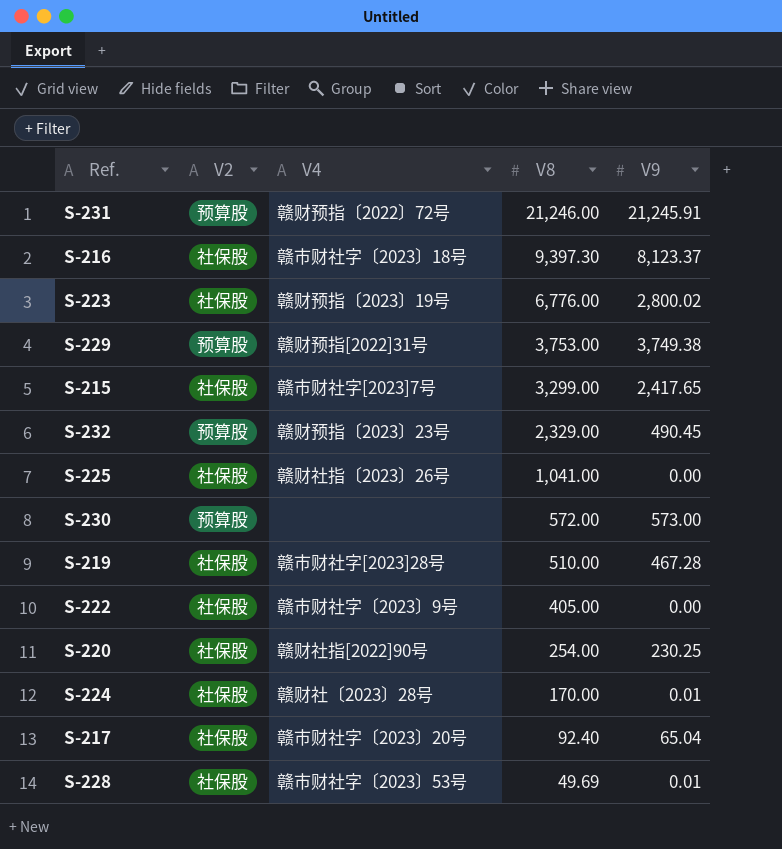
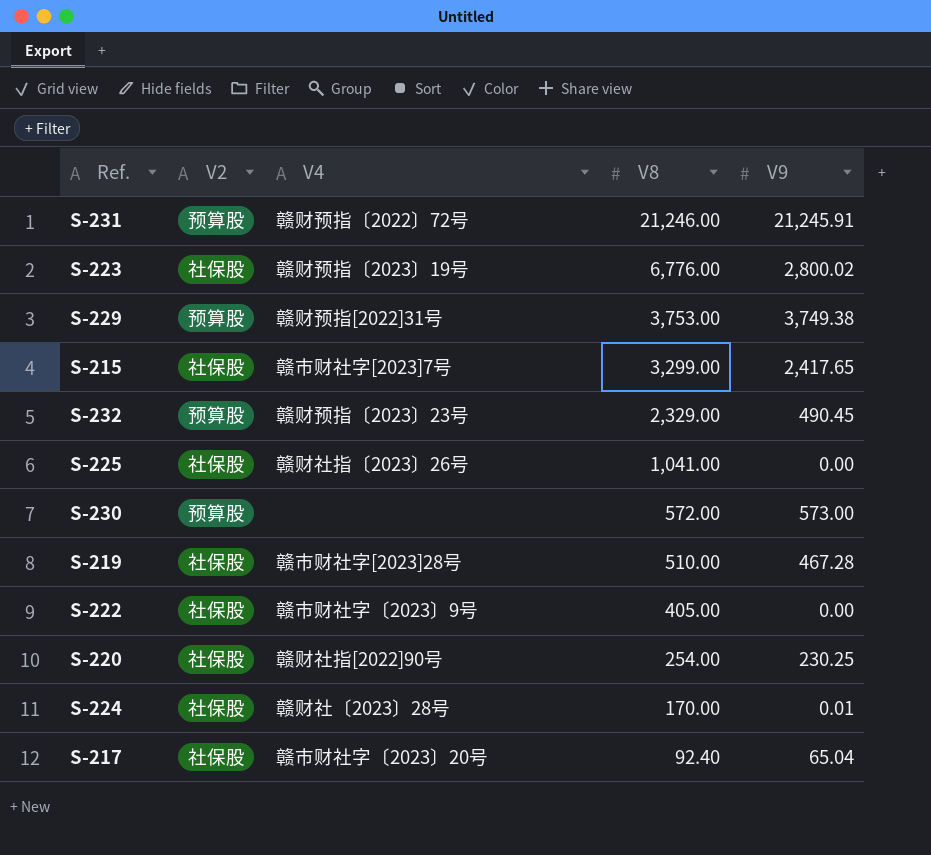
row S-216: 社保股 | 赣市财社字〔2023〕18号 | 9,397.30 | 8,123.37 -> none
row S-228: 社保股 | 赣市财社字〔2023〕53号 | 49.69 | 0.01 -> none

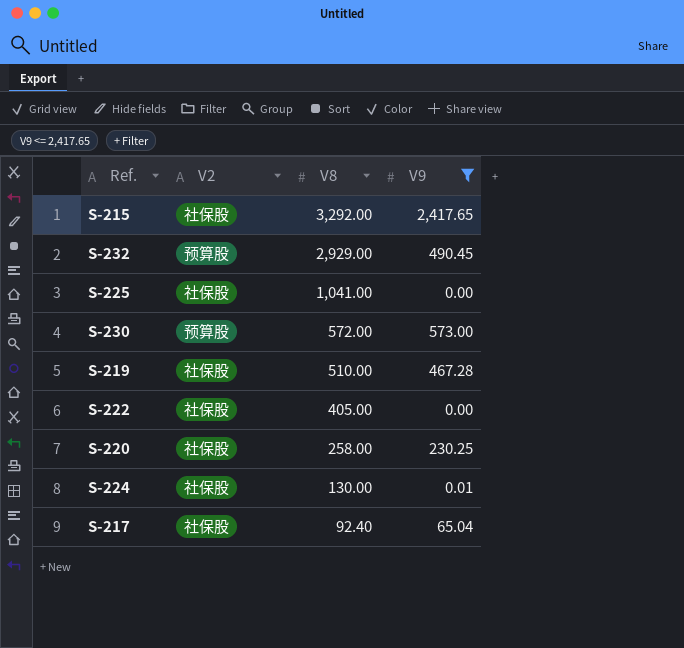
filter: none -> V9 <= 2,417.65
column V4 | position: 3 -> none
S-215 | V8: 3,299.00 -> 3,292.00
S-232 | V8: 2,329.00 -> 2,929.00
S-220 | V8: 254.00 -> 258.00
S-224 | V8: 170.00 -> 130.00

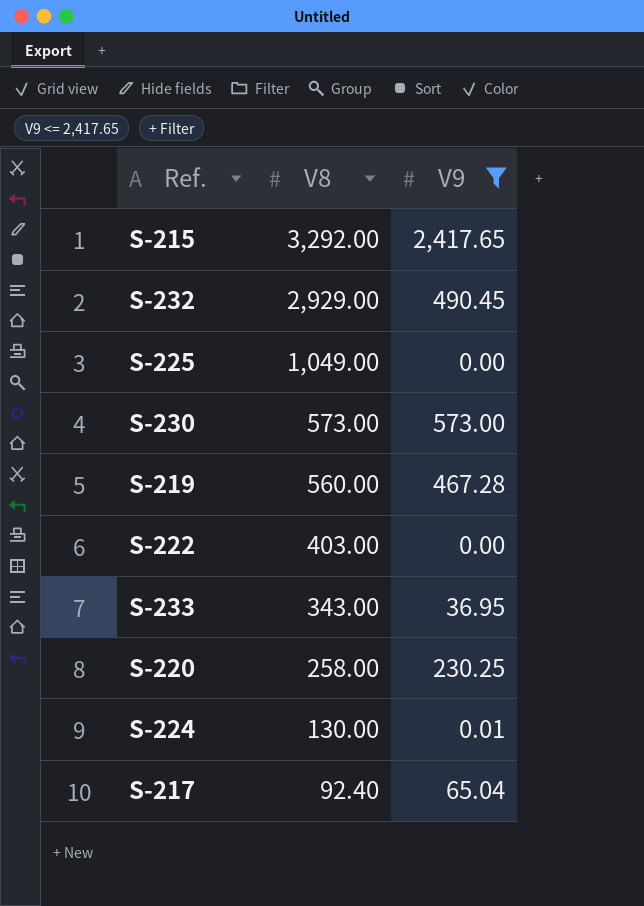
column V2 | position: 2 -> none
S-225 | V8: 1,041.00 -> 1,049.00
S-230 | V8: 572.00 -> 573.00
S-219 | V8: 510.00 -> 560.00
S-222 | V8: 405.00 -> 403.00
row S-233: none -> 343.00 | 36.95

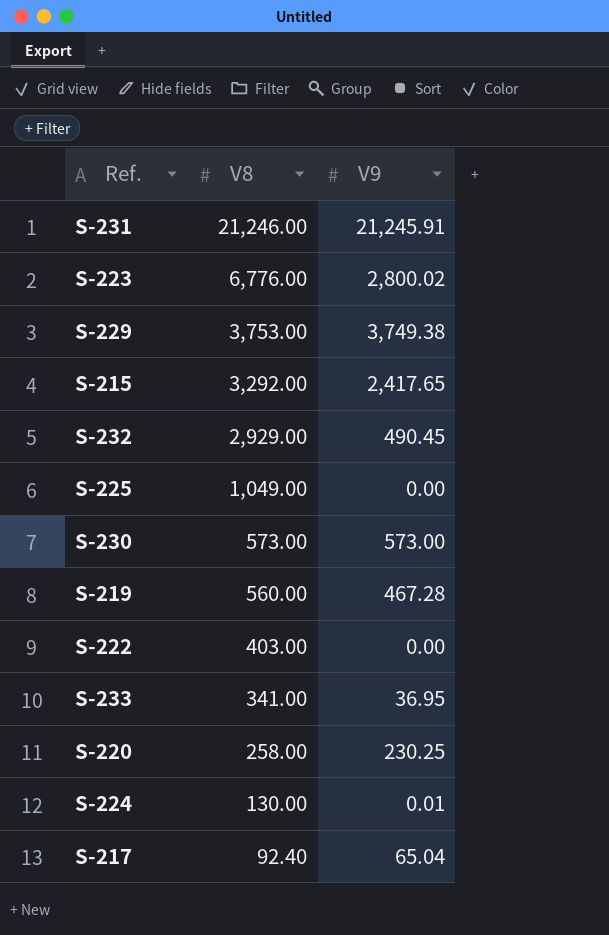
filter: V9 <= 2,417.65 -> none
S-233 | V8: 343.00 -> 341.00

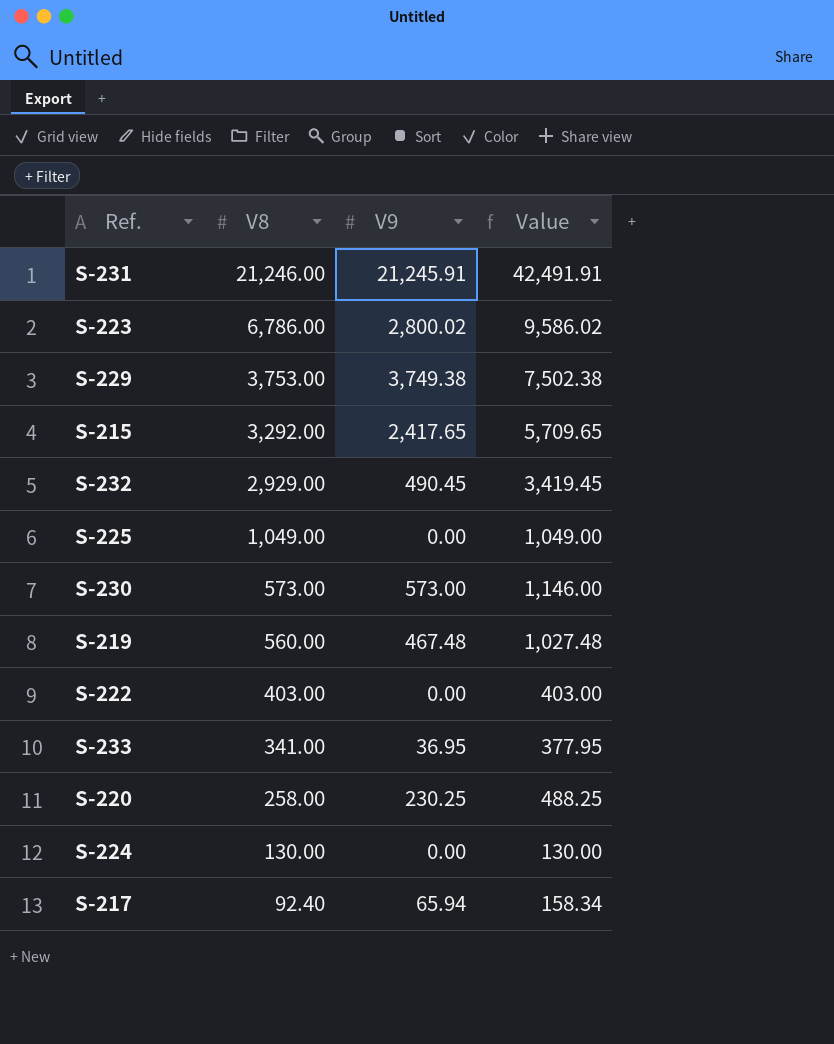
column Value | formula: none -> [V8] + [V9]
S-223 | V8: 6,776.00 -> 6,786.00
S-219 | V9: 467.28 -> 467.48
S-224 | V9: 0.01 -> 0.00
S-217 | V9: 65.04 -> 65.94

